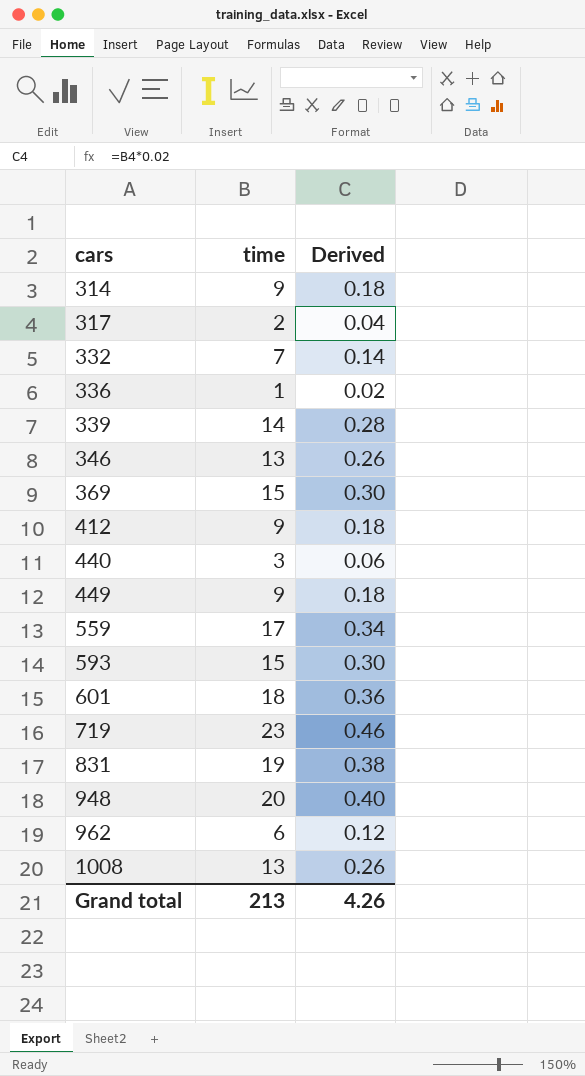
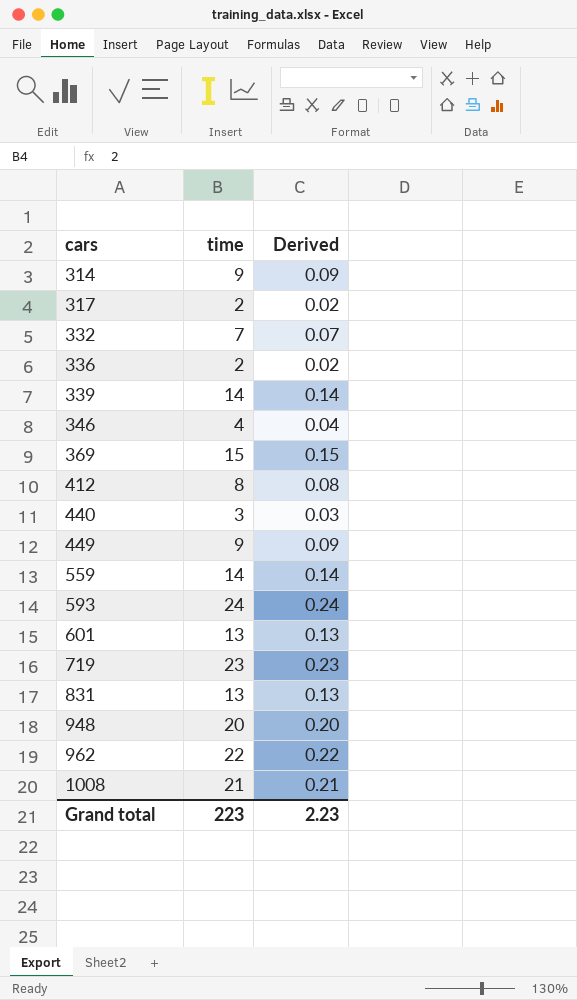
column Derived | formula: [time] * 0.02 -> [time] * 0.01
336 | time: 1 -> 2
346 | time: 13 -> 4
412 | time: 9 -> 8
559 | time: 17 -> 14
593 | time: 15 -> 24
601 | time: 18 -> 13
831 | time: 19 -> 13
962 | time: 6 -> 22
1008 | time: 13 -> 21
Grand total | time: 213 -> 223
Grand total | Derived: 4.26 -> 2.23

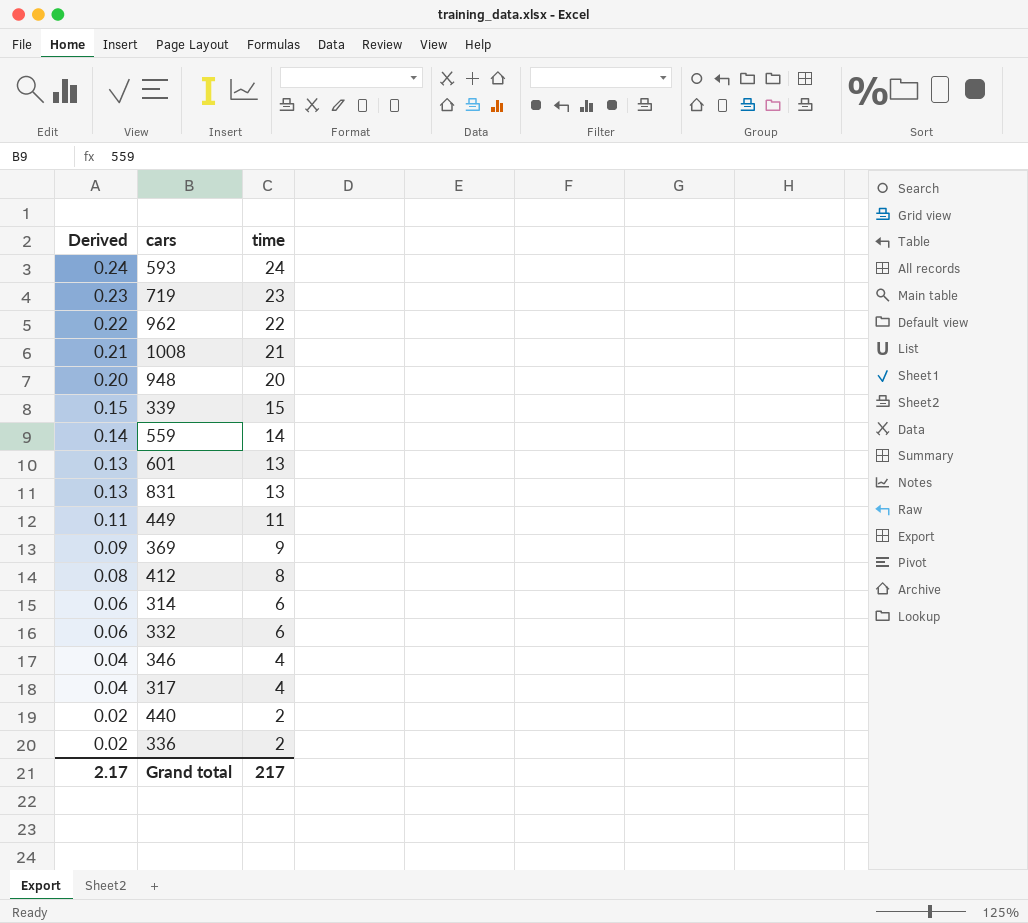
row order: cars ascending -> Derived descending
column Derived | position: 3 -> 1
339 | Derived: 0.14 -> 0.15
339 | time: 14 -> 15
449 | Derived: 0.09 -> 0.11
449 | time: 9 -> 11
369 | Derived: 0.15 -> 0.09
369 | time: 15 -> 9
314 | Derived: 0.09 -> 0.06
314 | time: 9 -> 6
332 | Derived: 0.07 -> 0.06
332 | time: 7 -> 6
317 | Derived: 0.02 -> 0.04
317 | time: 2 -> 4
440 | Derived: 0.03 -> 0.02
440 | time: 3 -> 2
Grand total | Derived: 2.23 -> 2.17
Grand total | time: 223 -> 217

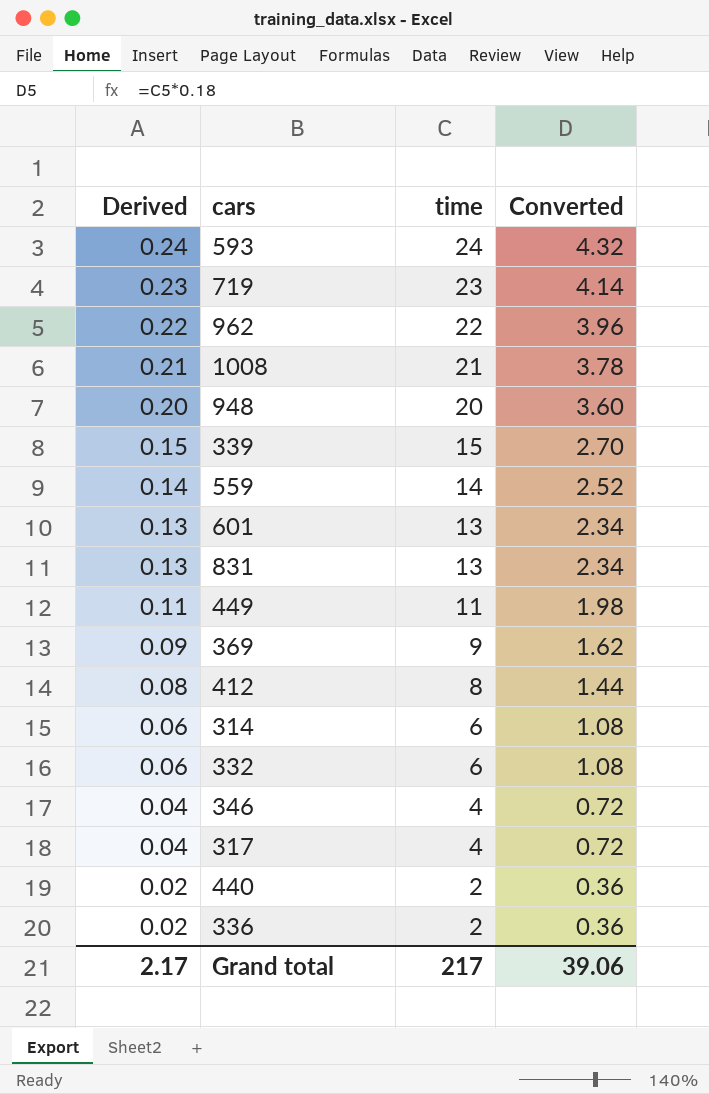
column Converted | formula: none -> [time] * 0.18

